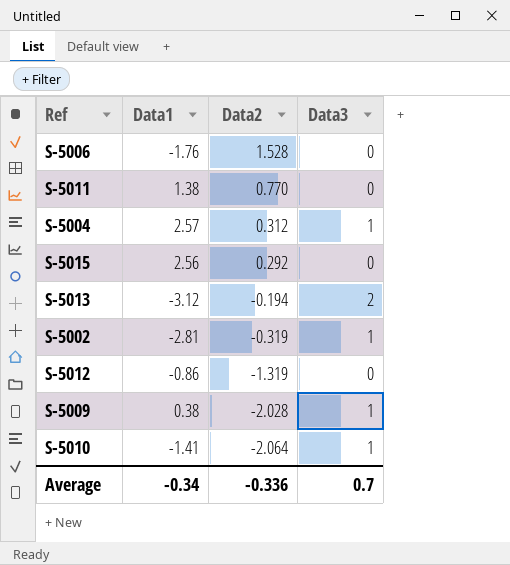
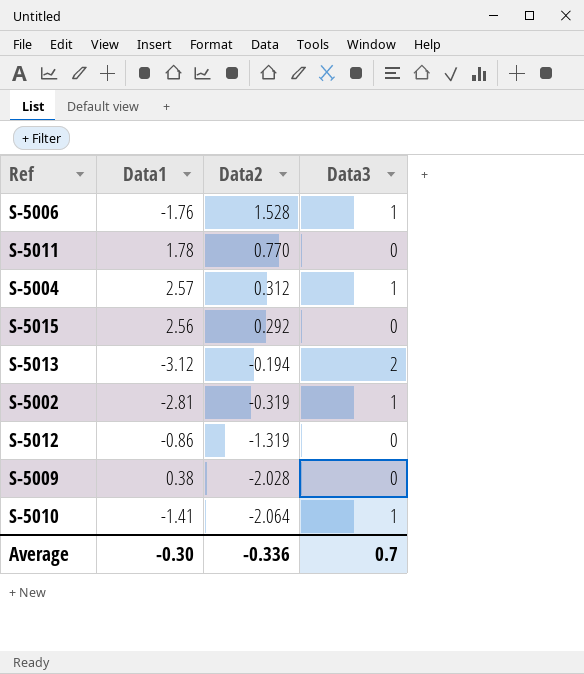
S-5006 | Data3: 0 -> 1
S-5011 | Data1: 1.38 -> 1.78
S-5009 | Data3: 1 -> 0
Average | Data1: -0.34 -> -0.30

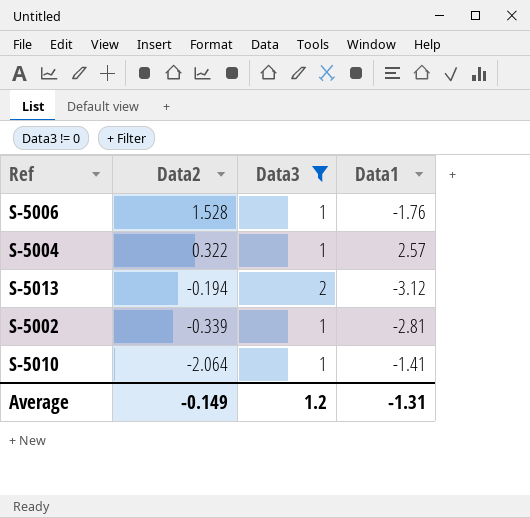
filter: none -> Data3 != 0
column Data1 | position: 2 -> 4
S-5004 | Data2: 0.312 -> 0.322
S-5002 | Data2: -0.319 -> -0.339
Average | Data2: -0.336 -> -0.149
Average | Data3: 0.7 -> 1.2
Average | Data1: -0.30 -> -1.31

